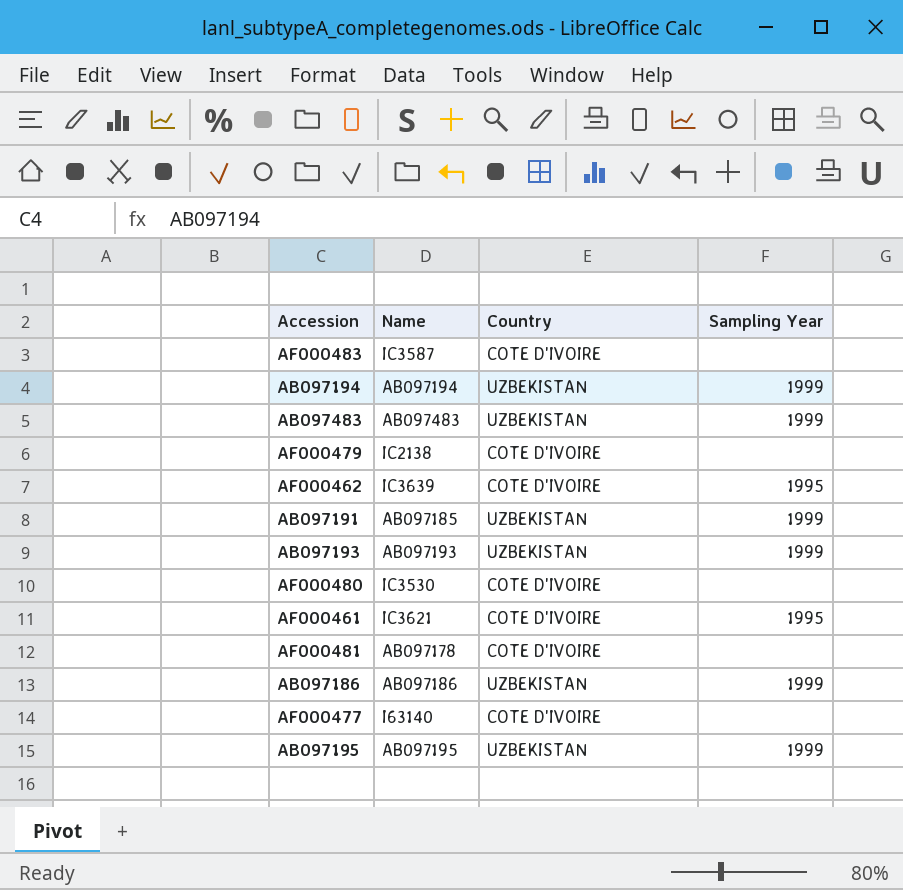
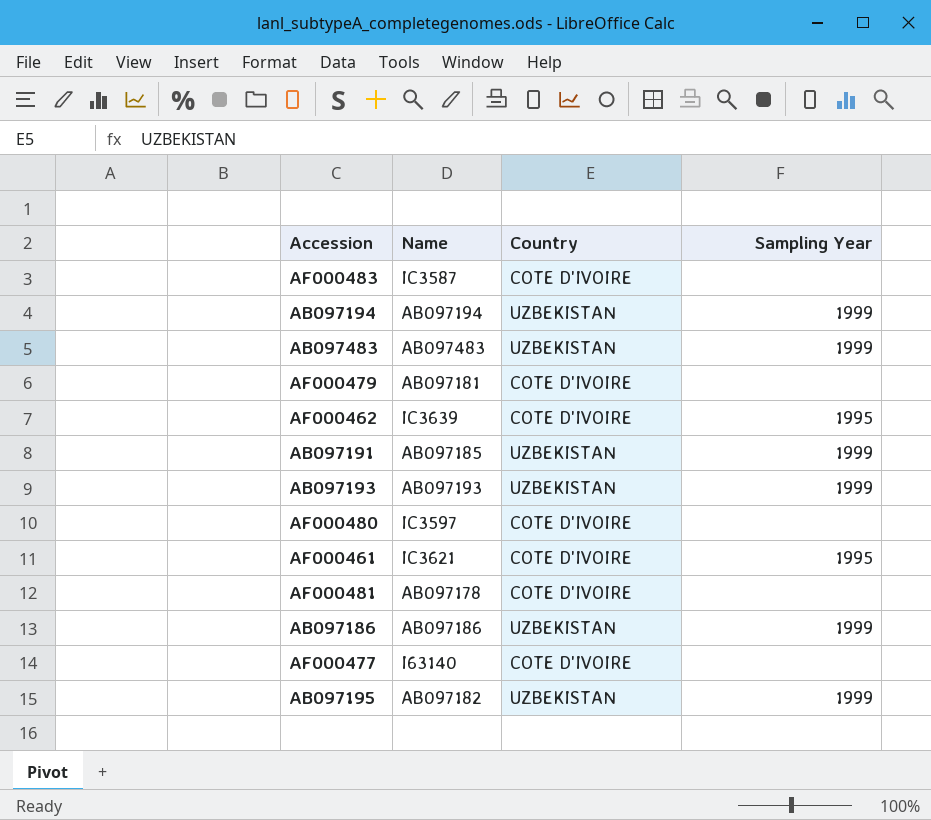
AF000479 | Name: IC2138 -> AB097181
AF000480 | Name: IC3530 -> IC3597
AB097195 | Name: AB097195 -> AB097182

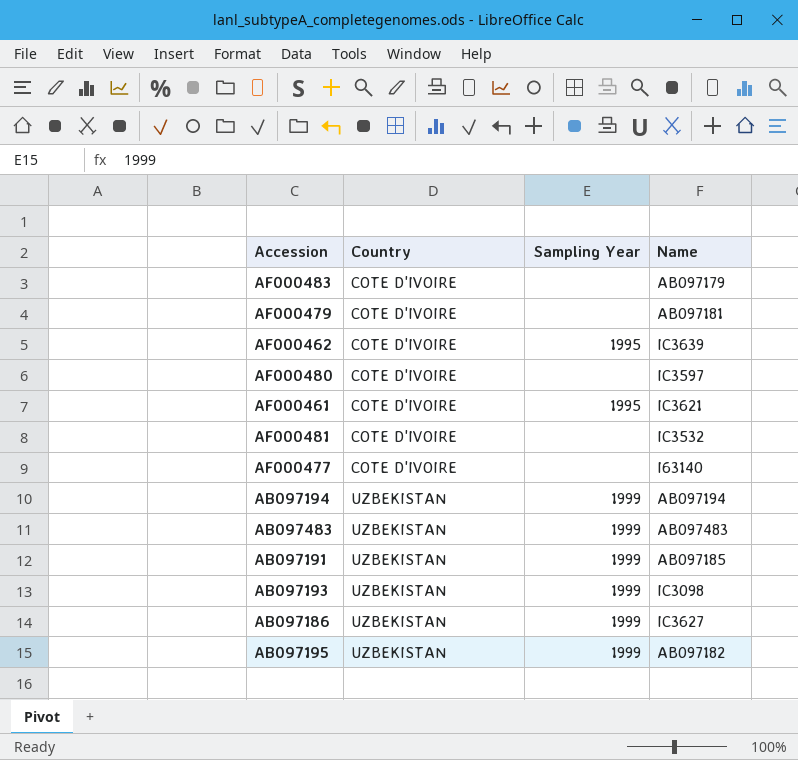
row order: none -> Country ascending
column Name | position: 2 -> 4
AF000483 | Name: IC3587 -> AB097179
AF000481 | Name: AB097178 -> IC3532
AB097193 | Name: AB097193 -> IC3098
AB097186 | Name: AB097186 -> IC3627

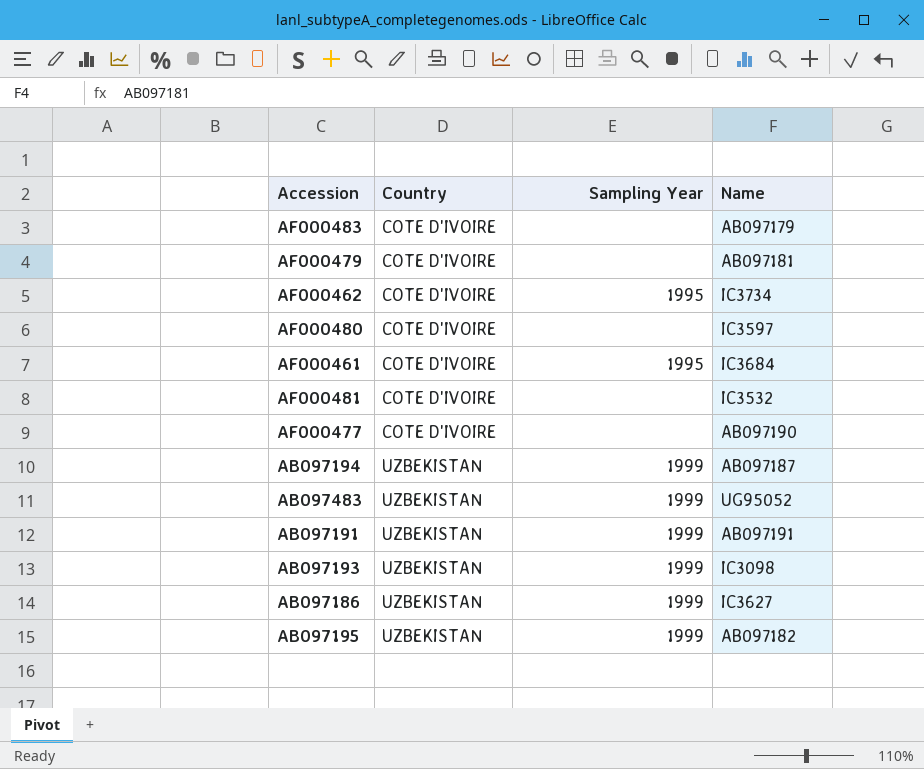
AF000462 | Name: IC3639 -> IC3734
AF000461 | Name: IC3621 -> IC3684
AF000477 | Name: I63140 -> AB097190
AB097194 | Name: AB097194 -> AB097187
AB097483 | Name: AB097483 -> UG95052
AB097191 | Name: AB097185 -> AB097191

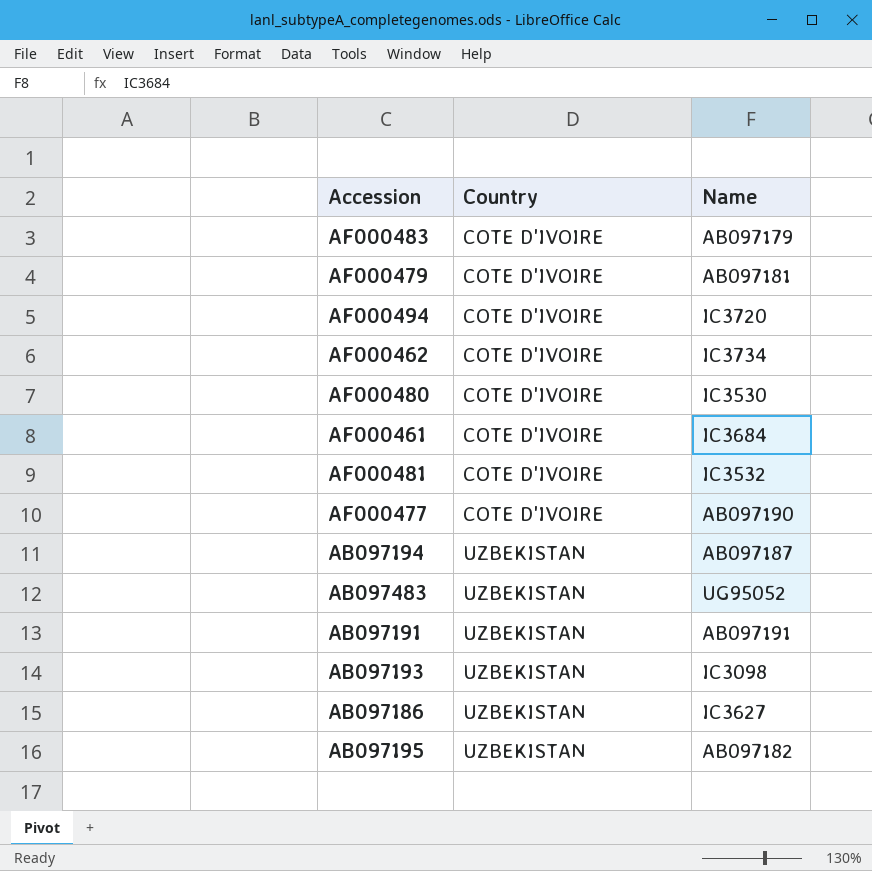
column Sampling Year | position: 3 -> none
row AF000494: none -> COTE D'IVOIRE | IC3720
AF000480 | Name: IC3597 -> IC3530

